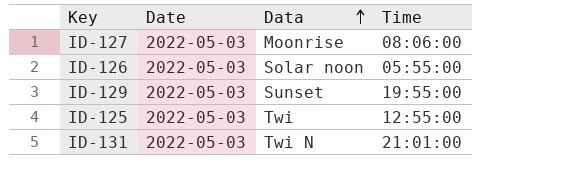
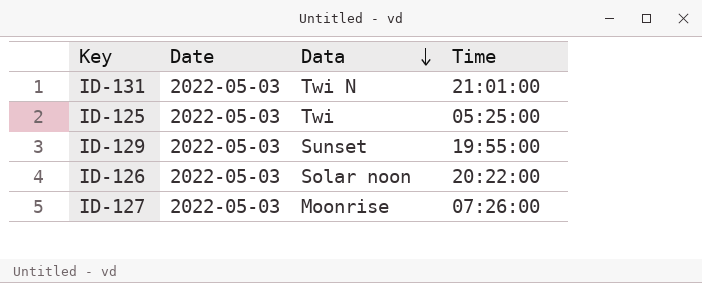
row order: Data ascending -> Data descending
ID-125 | Time: 12:55:00 -> 05:25:00
ID-126 | Time: 05:55:00 -> 20:22:00
ID-127 | Time: 08:06:00 -> 07:26:00

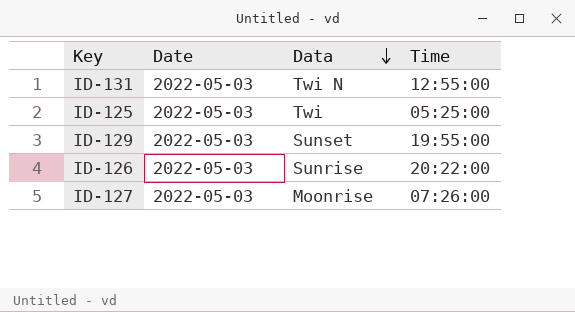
ID-131 | Time: 21:01:00 -> 12:55:00
ID-126 | Data: Solar noon -> Sunrise

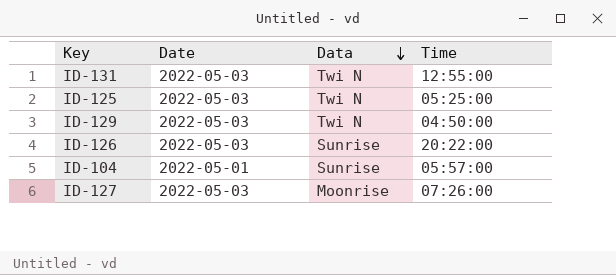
ID-125 | Data: Twi -> Twi N
ID-129 | Data: Sunset -> Twi N
ID-129 | Time: 19:55:00 -> 04:50:00
row ID-104: none -> 2022-05-01 | Sunrise | 05:57:00

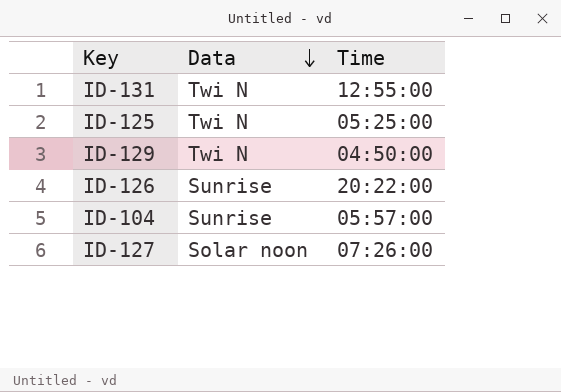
column Date | position: 2 -> none
ID-127 | Data: Moonrise -> Solar noon

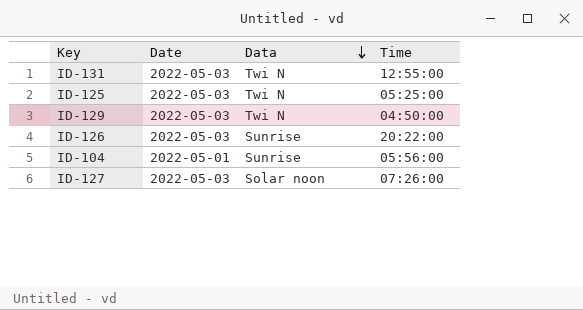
column Date | position: none -> 2
ID-104 | Time: 05:57:00 -> 05:56:00

